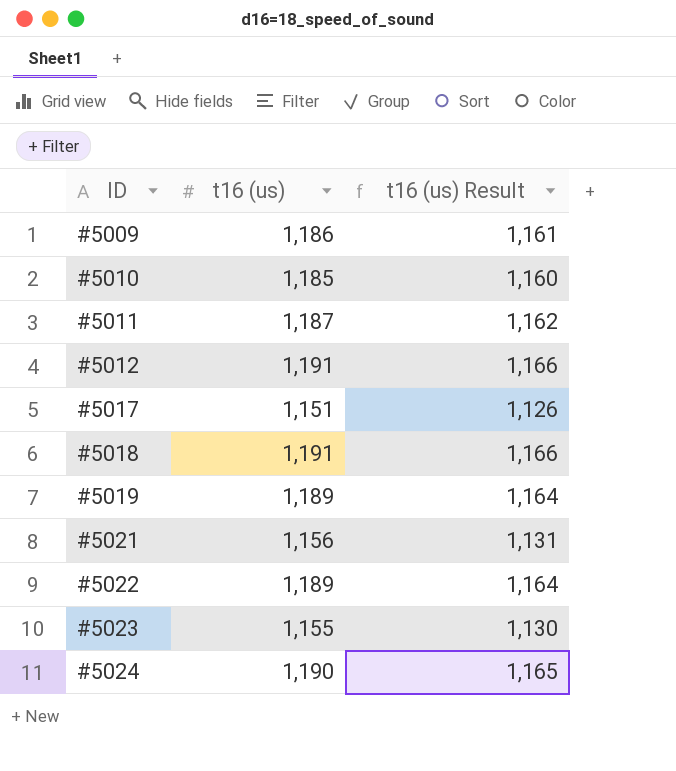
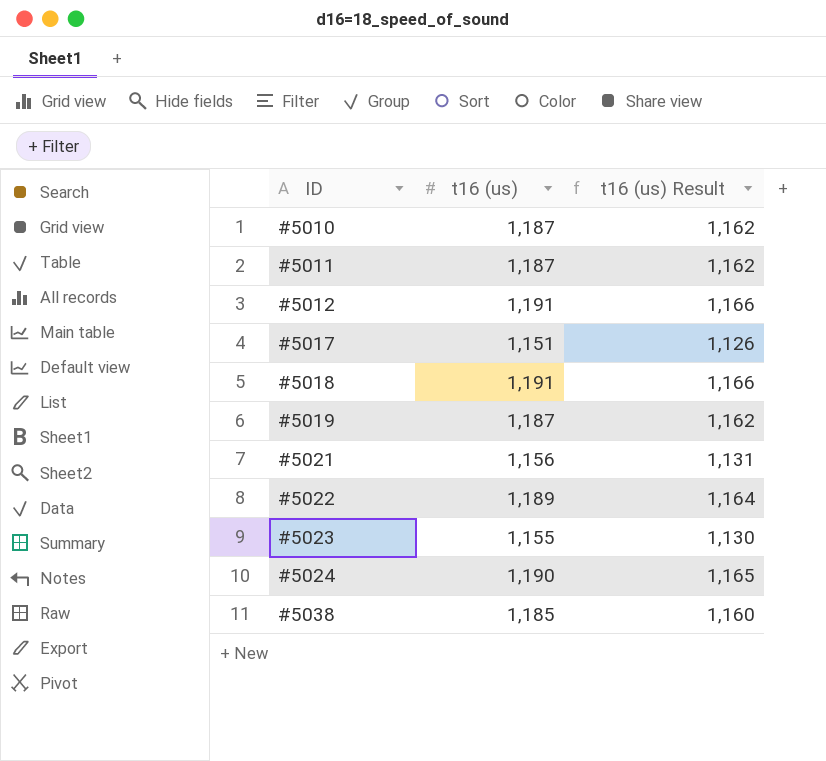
row #5009: 1,186 | 1,161 -> none
#5010 | t16 (us): 1,185 -> 1,187
#5010 | t16 (us) Result: 1,160 -> 1,162
#5019 | t16 (us): 1,189 -> 1,187
#5019 | t16 (us) Result: 1,164 -> 1,162
row #5038: none -> 1,185 | 1,160

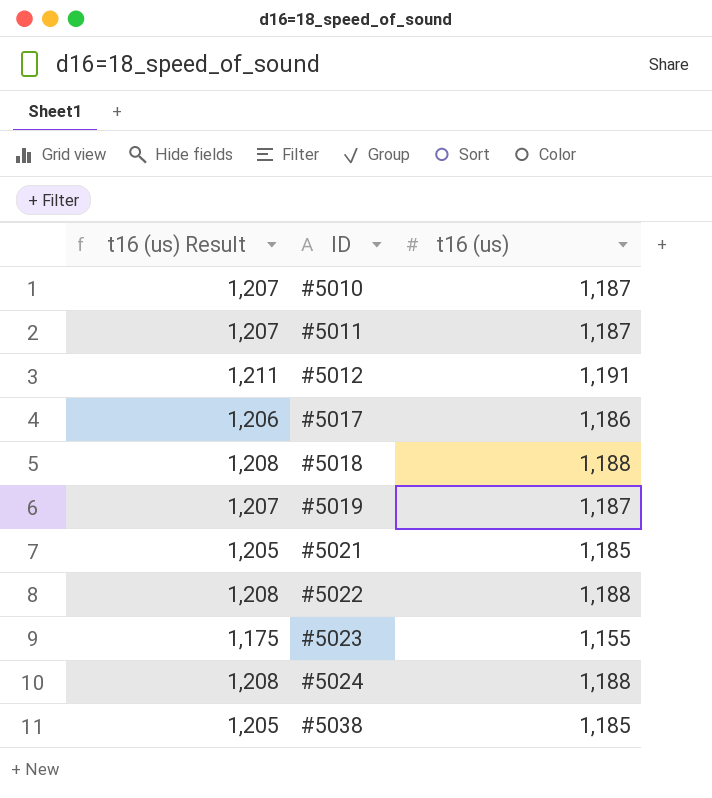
column t16 (us) Result | formula: [t16 (us)] - 25 -> [t16 (us)] + 20
column t16 (us) Result | position: 3 -> 1
#5017 | t16 (us): 1,151 -> 1,186
#5018 | t16 (us): 1,191 -> 1,188
#5021 | t16 (us): 1,156 -> 1,185
#5022 | t16 (us): 1,189 -> 1,188
#5024 | t16 (us): 1,190 -> 1,188

